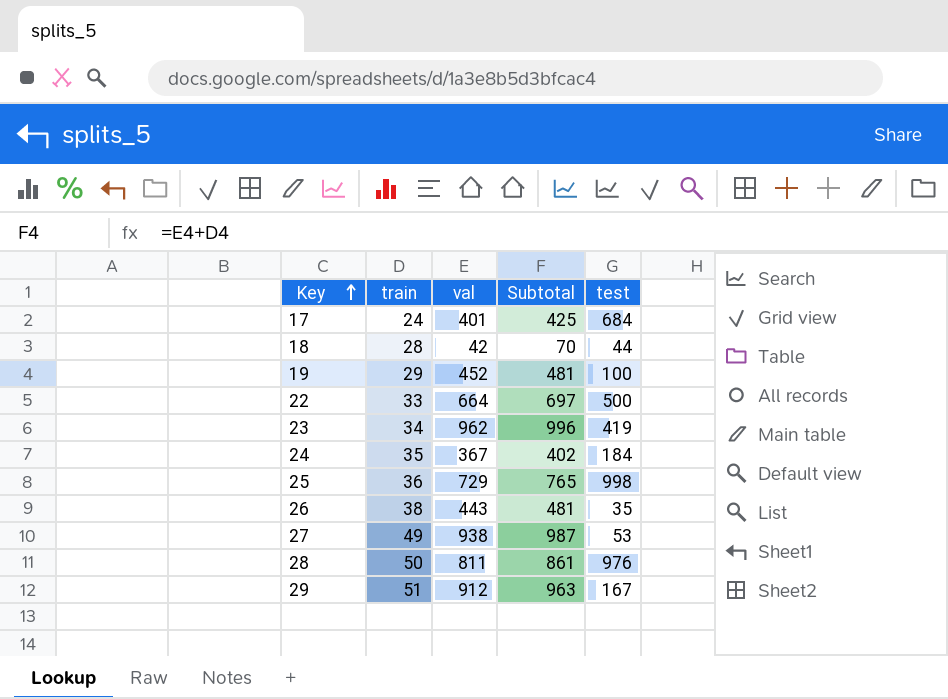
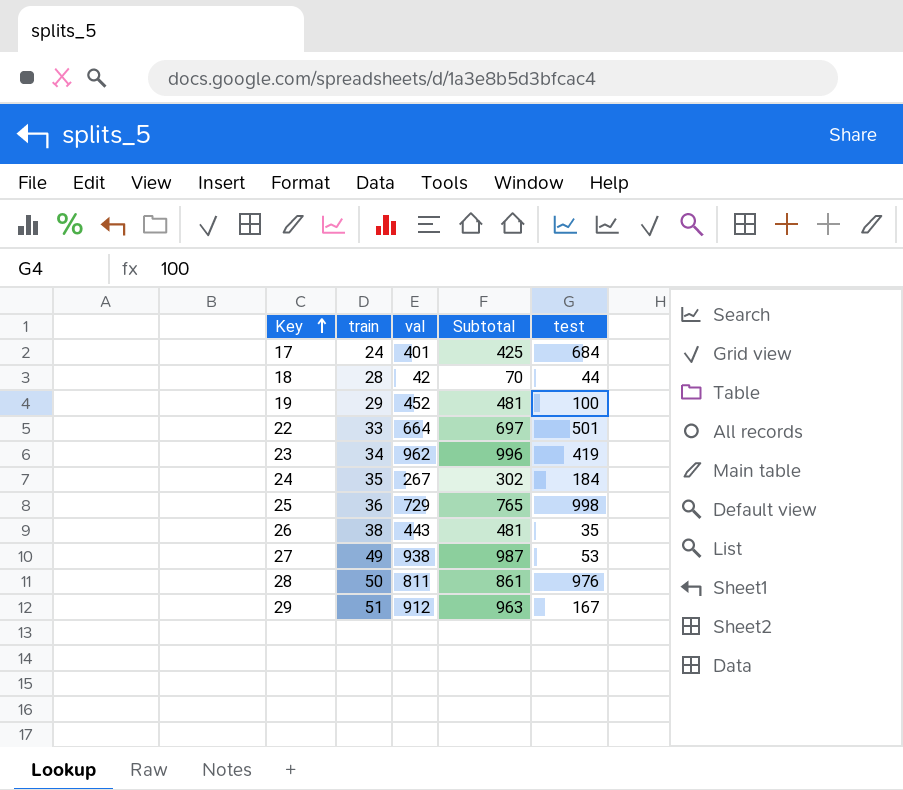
22 | test: 500 -> 501
24 | val: 367 -> 267
24 | Subtotal: 402 -> 302

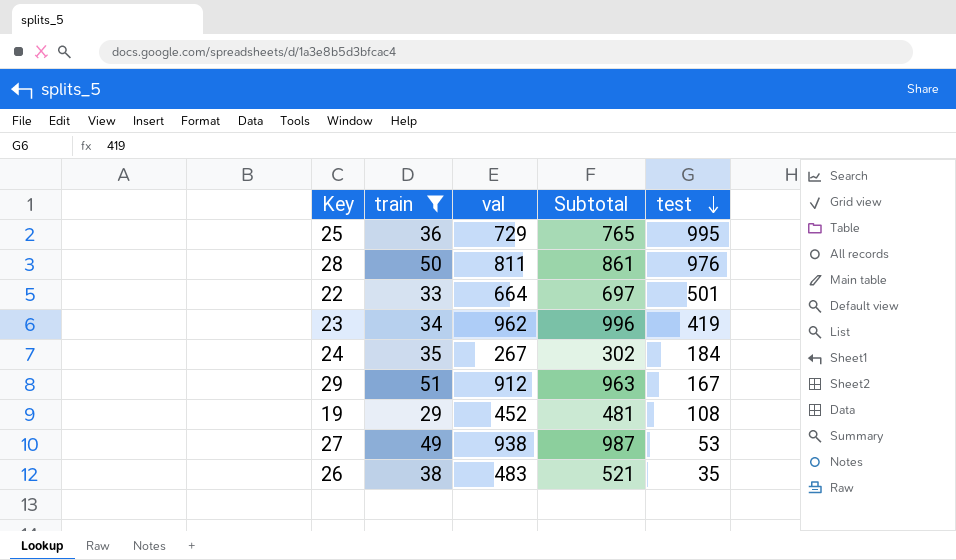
filter: none -> train >= 29
row order: Key ascending -> test descending
25 | test: 998 -> 995
19 | test: 100 -> 108
26 | val: 443 -> 483
26 | Subtotal: 481 -> 521

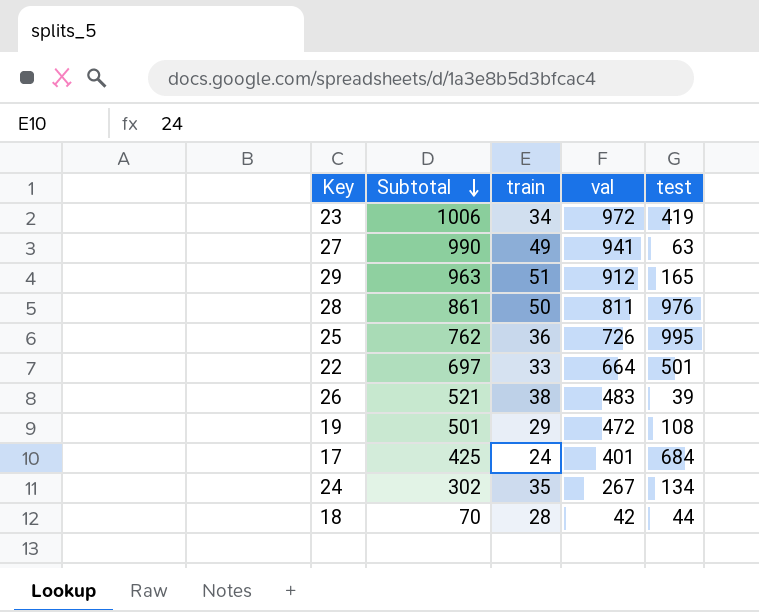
filter: train >= 29 -> none
row order: test descending -> Subtotal descending
column Subtotal | position: 4 -> 2
23 | Subtotal: 996 -> 1006
23 | val: 962 -> 972
27 | Subtotal: 987 -> 990
27 | val: 938 -> 941
27 | test: 53 -> 63
29 | test: 167 -> 165
25 | Subtotal: 765 -> 762
25 | val: 729 -> 726
26 | test: 35 -> 39
19 | Subtotal: 481 -> 501
19 | val: 452 -> 472
24 | test: 184 -> 134

